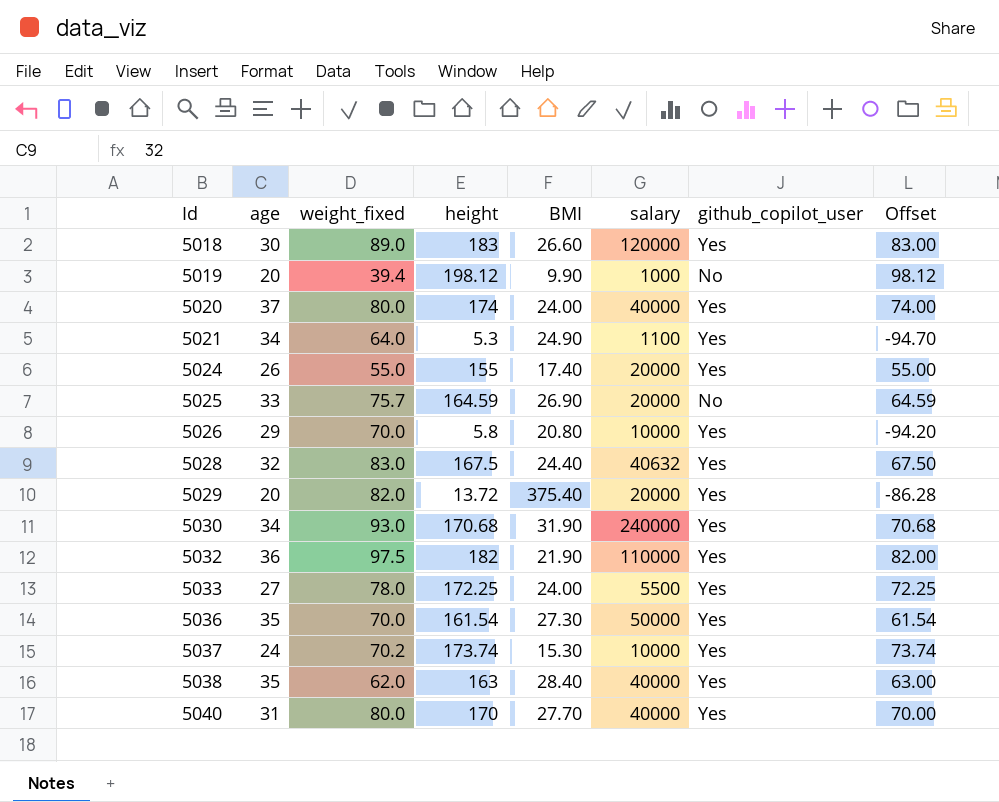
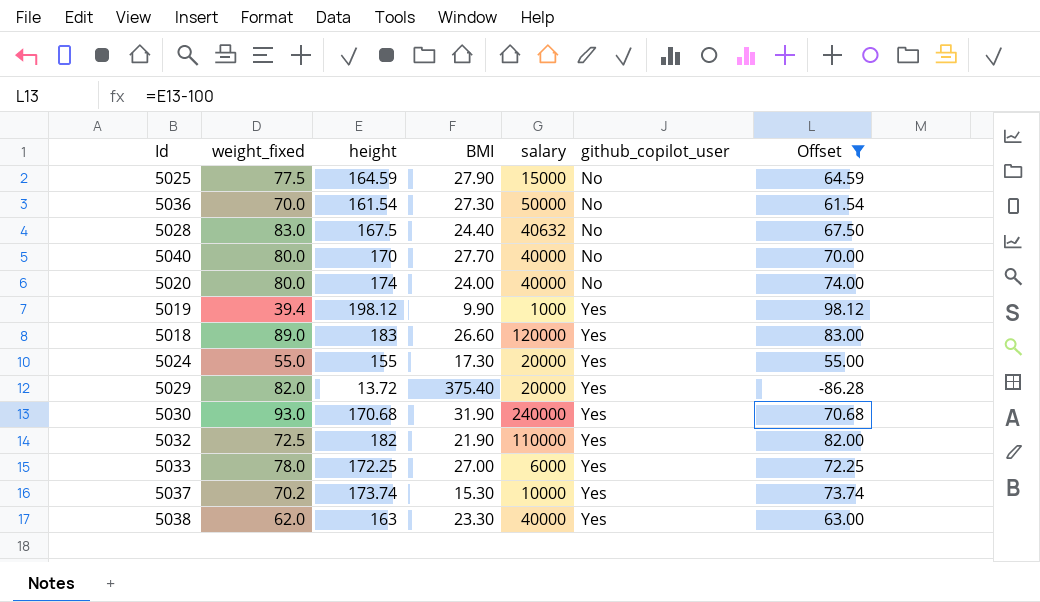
filter: none -> Offset >= -86.28
row order: Id ascending -> github_copilot_user ascending
column age | position: 2 -> none
5025 | weight_fixed: 75.7 -> 77.5
5025 | BMI: 26.90 -> 27.90
5025 | salary: 20000 -> 15000
5036 | github_copilot_user: Yes -> No
5028 | github_copilot_user: Yes -> No
5040 | github_copilot_user: Yes -> No
5020 | github_copilot_user: Yes -> No
5019 | github_copilot_user: No -> Yes
5024 | BMI: 17.40 -> 17.30
5032 | weight_fixed: 97.5 -> 72.5
5033 | BMI: 24.00 -> 27.00
5033 | salary: 5500 -> 6000
5038 | BMI: 28.40 -> 23.30

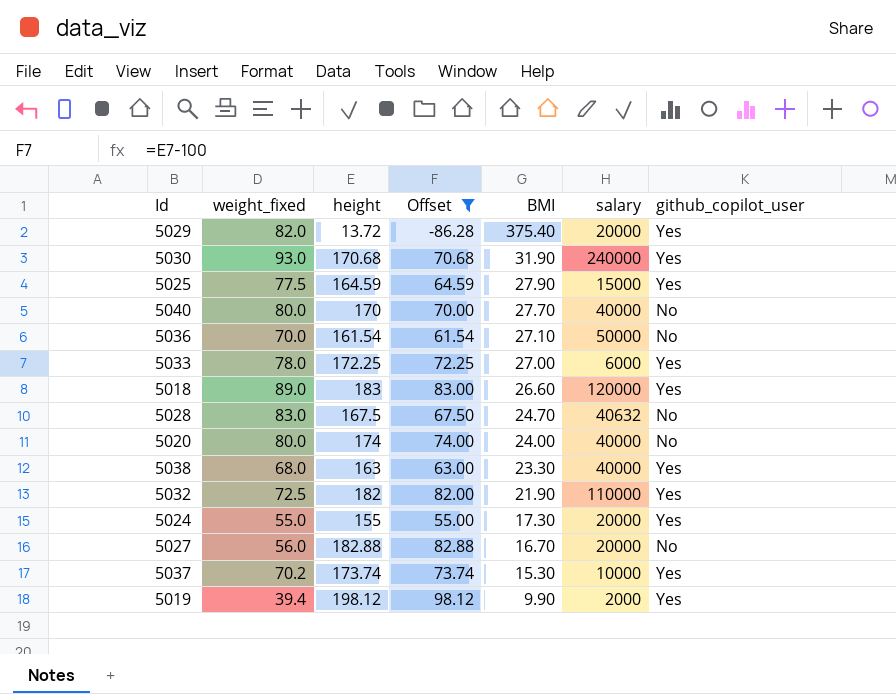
row order: github_copilot_user ascending -> BMI descending
column Offset | position: 7 -> 4
5025 | github_copilot_user: No -> Yes
5036 | BMI: 27.30 -> 27.10
5028 | BMI: 24.40 -> 24.70
5038 | weight_fixed: 62.0 -> 68.0
row 5027: none -> 56.0 | 182.88 | 82.88 | 16.70 | 20000 | No
5019 | salary: 1000 -> 2000

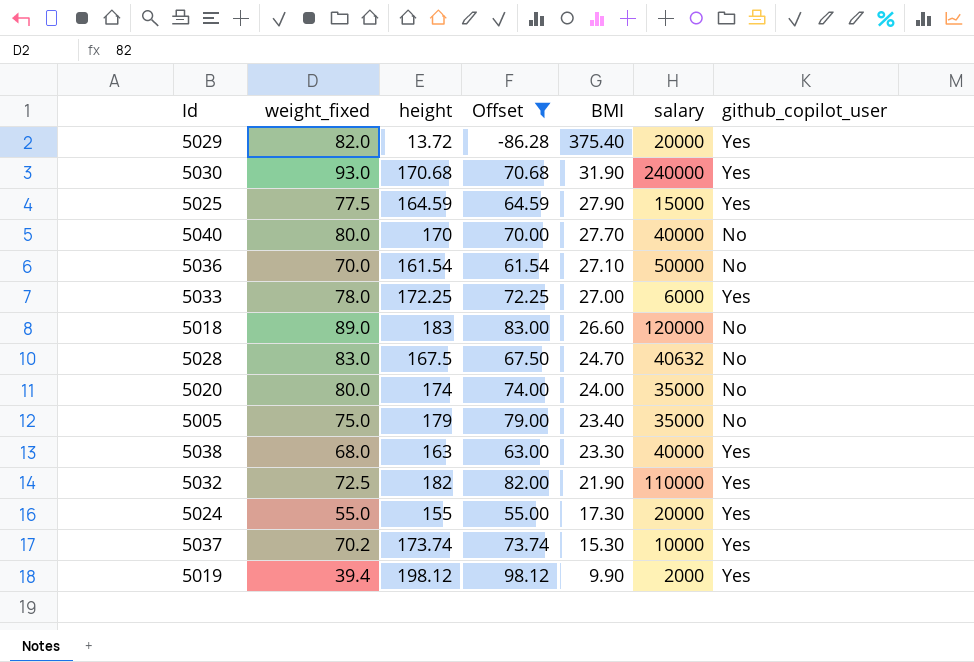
row 5027: 56.0 | 182.88 | 82.88 | 16.70 | 20000 | No -> none
5018 | github_copilot_user: Yes -> No
5020 | salary: 40000 -> 35000
row 5005: none -> 75.0 | 179 | 79.00 | 23.40 | 35000 | No

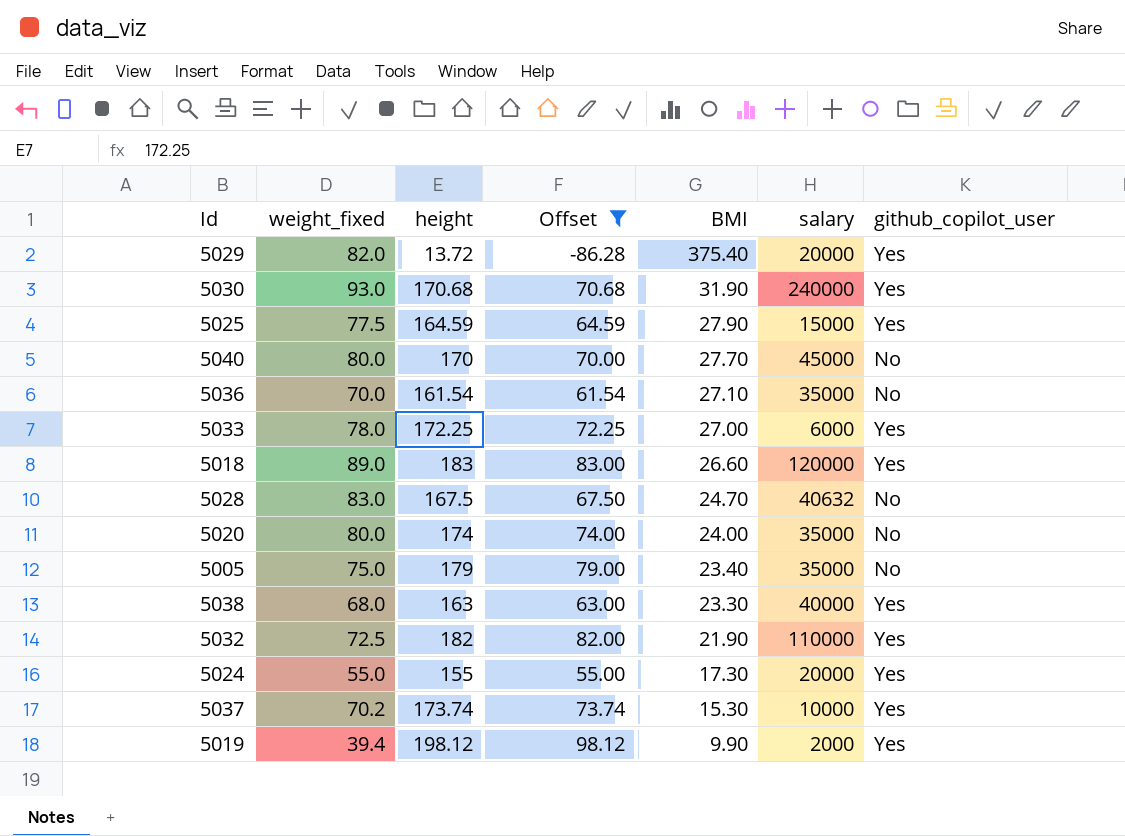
5040 | salary: 40000 -> 45000
5036 | salary: 50000 -> 35000
5018 | github_copilot_user: No -> Yes

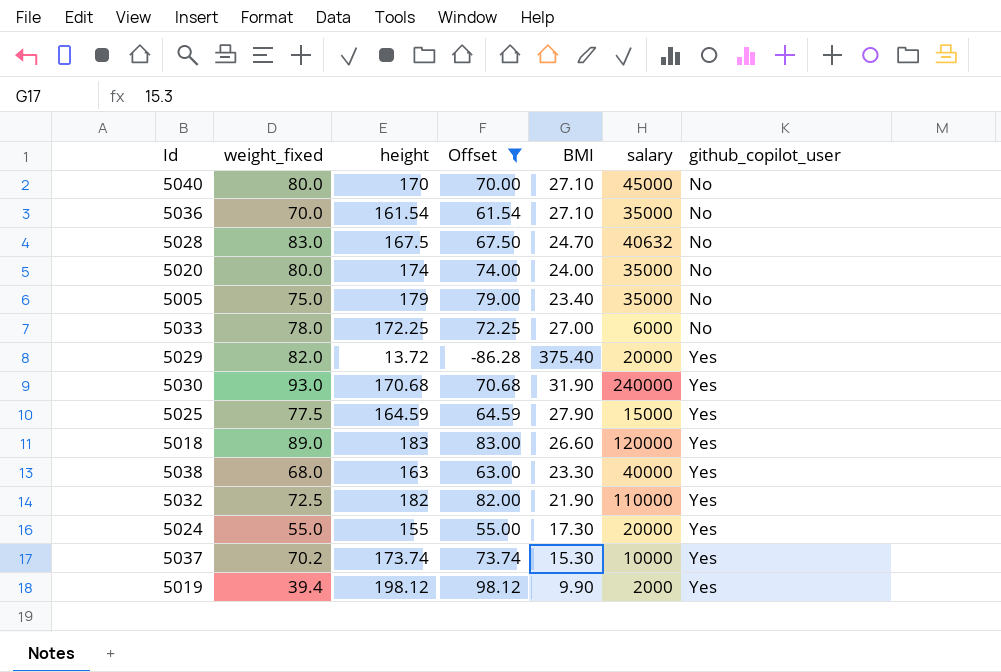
row order: BMI descending -> github_copilot_user ascending
5040 | BMI: 27.70 -> 27.10
5033 | github_copilot_user: Yes -> No

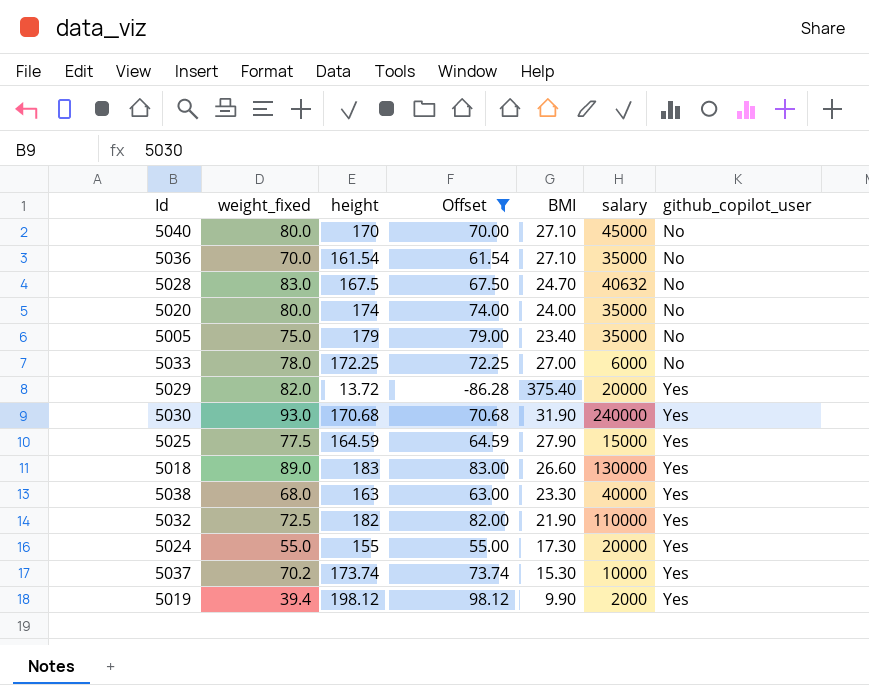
5018 | salary: 120000 -> 130000

